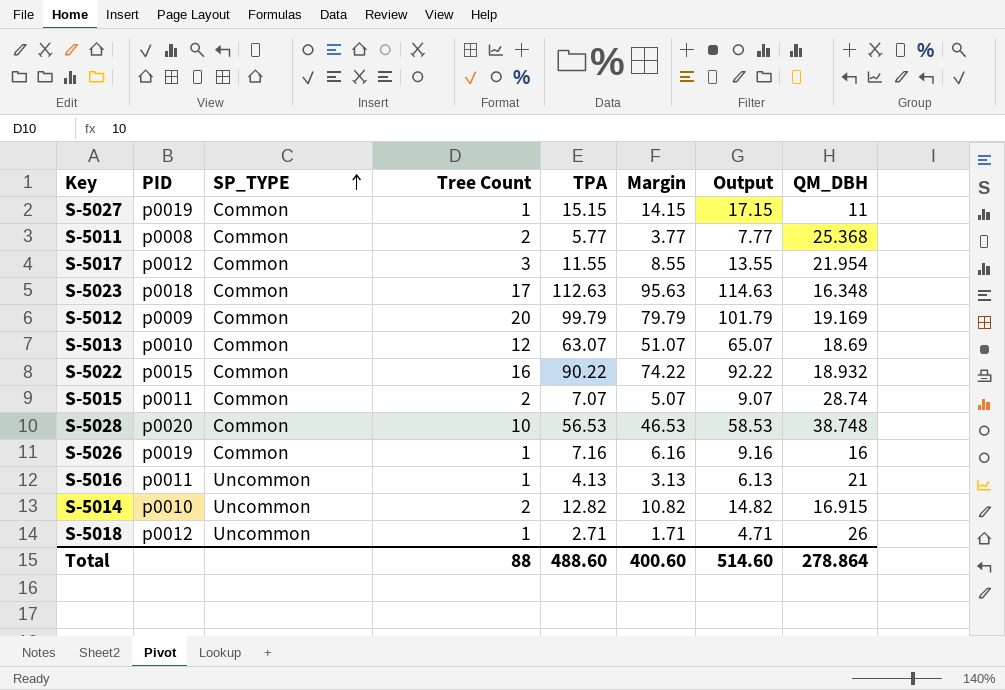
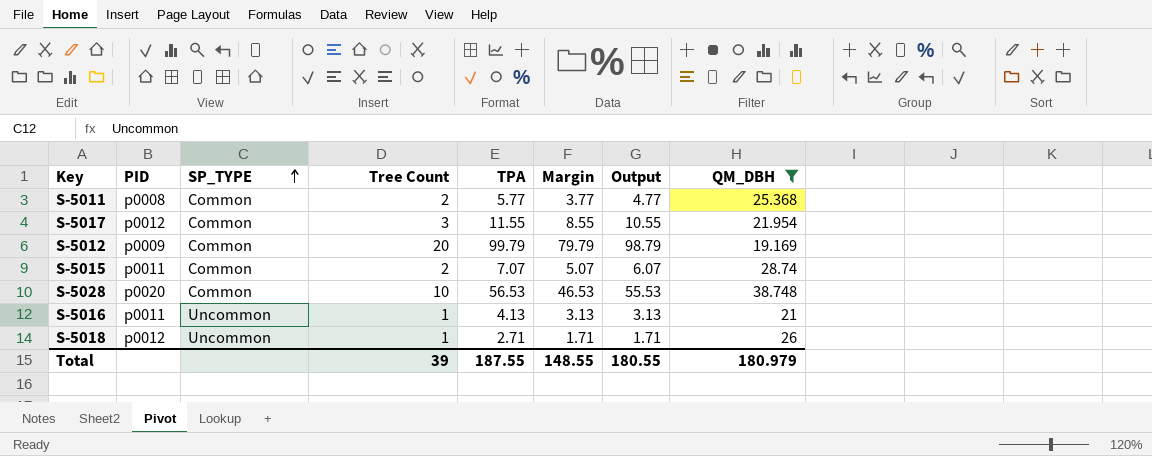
filter: none -> QM_DBH >= 19.169
column Output | formula: [TPA] + 2 -> [TPA] - 1
Total | Tree Count: 88 -> 39
Total | TPA: 488.60 -> 187.55
Total | Margin: 400.60 -> 148.55
Total | Output: 514.60 -> 180.55
Total | QM_DBH: 278.864 -> 180.979

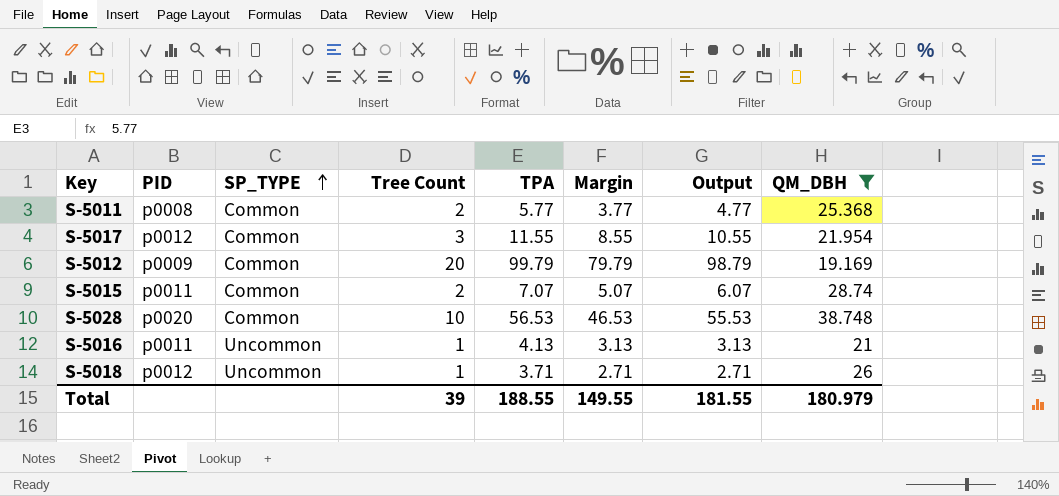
S-5018 | TPA: 2.71 -> 3.71
S-5018 | Margin: 1.71 -> 2.71
S-5018 | Output: 1.71 -> 2.71
Total | TPA: 187.55 -> 188.55
Total | Margin: 148.55 -> 149.55
Total | Output: 180.55 -> 181.55

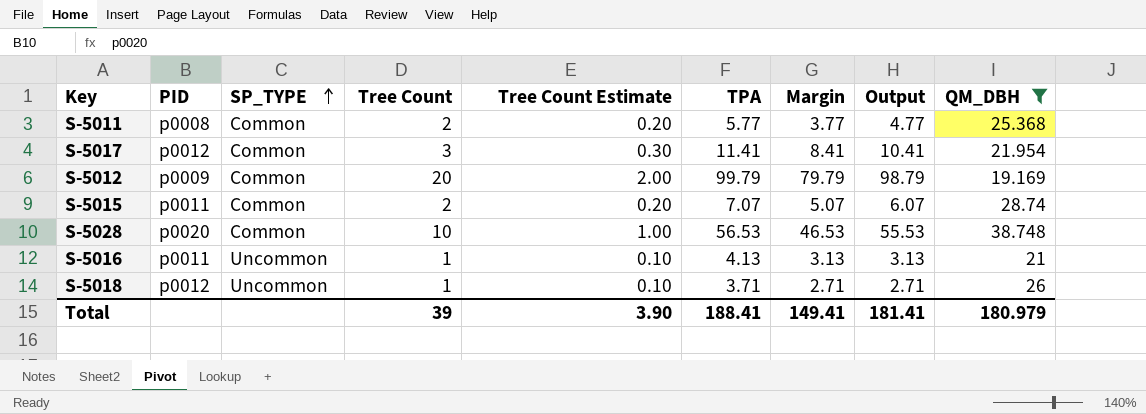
column Tree Count Estimate | formula: none -> [Tree Count] * 0.1
S-5017 | TPA: 11.55 -> 11.41
S-5017 | Margin: 8.55 -> 8.41
S-5017 | Output: 10.55 -> 10.41
Total | TPA: 188.55 -> 188.41
Total | Margin: 149.55 -> 149.41
Total | Output: 181.55 -> 181.41

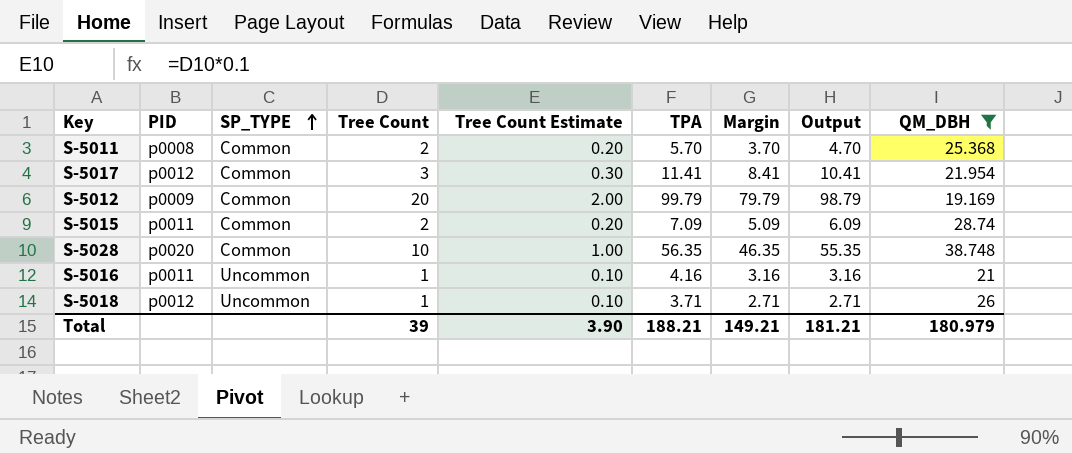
S-5011 | TPA: 5.77 -> 5.70
S-5011 | Margin: 3.77 -> 3.70
S-5011 | Output: 4.77 -> 4.70
S-5015 | TPA: 7.07 -> 7.09
S-5015 | Margin: 5.07 -> 5.09
S-5015 | Output: 6.07 -> 6.09
S-5028 | TPA: 56.53 -> 56.35
S-5028 | Margin: 46.53 -> 46.35
S-5028 | Output: 55.53 -> 55.35
S-5016 | TPA: 4.13 -> 4.16
S-5016 | Margin: 3.13 -> 3.16
S-5016 | Output: 3.13 -> 3.16
Total | TPA: 188.41 -> 188.21
Total | Margin: 149.41 -> 149.21
Total | Output: 181.41 -> 181.21

